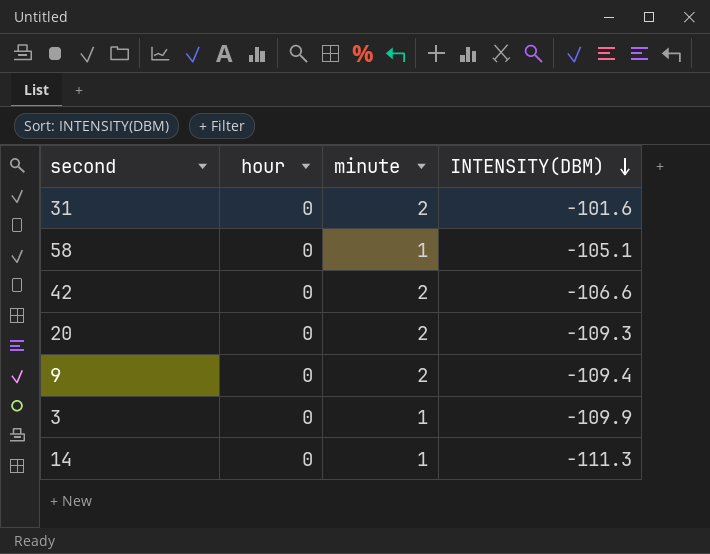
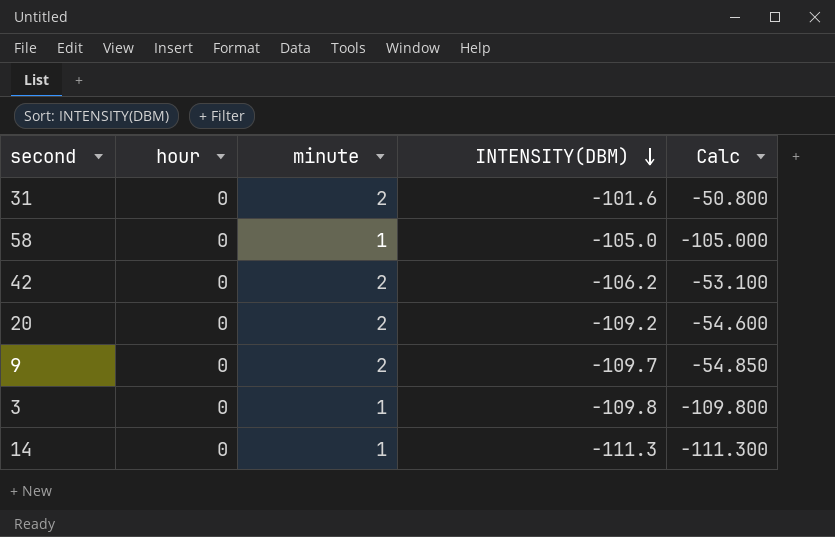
column Calc | formula: none -> [INTENSITY(DBM)] / [minute]
58 | INTENSITY(DBM): -105.1 -> -105.0
42 | INTENSITY(DBM): -106.6 -> -106.2
20 | INTENSITY(DBM): -109.3 -> -109.2
9 | INTENSITY(DBM): -109.4 -> -109.7
3 | INTENSITY(DBM): -109.9 -> -109.8

